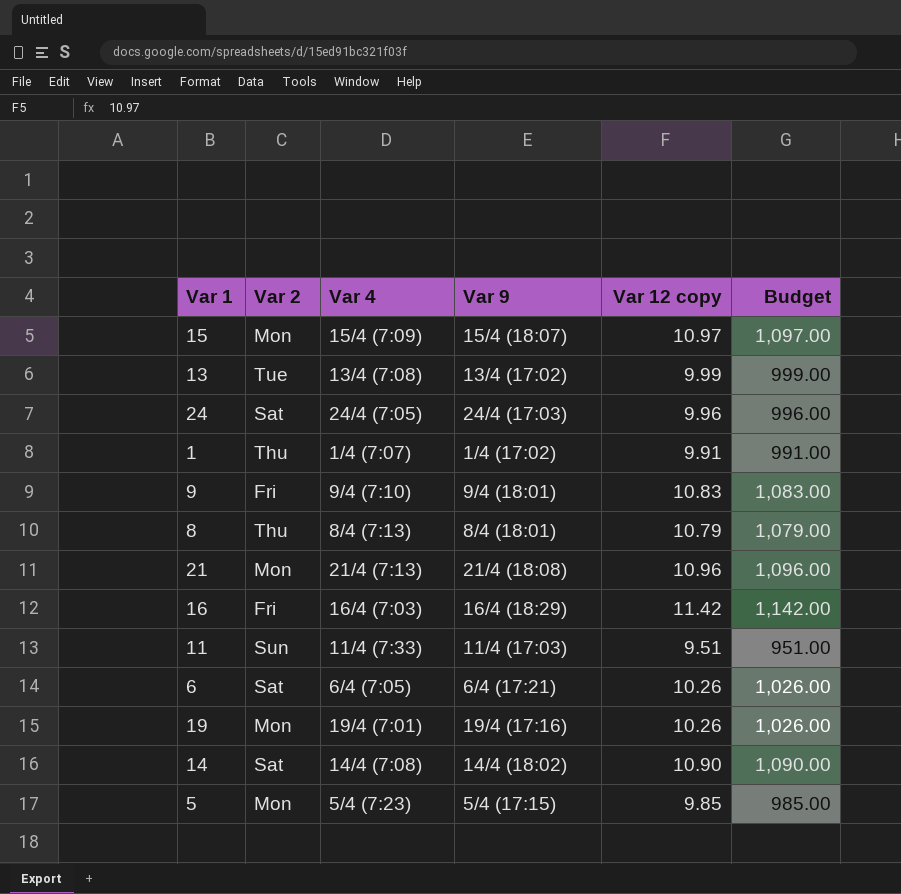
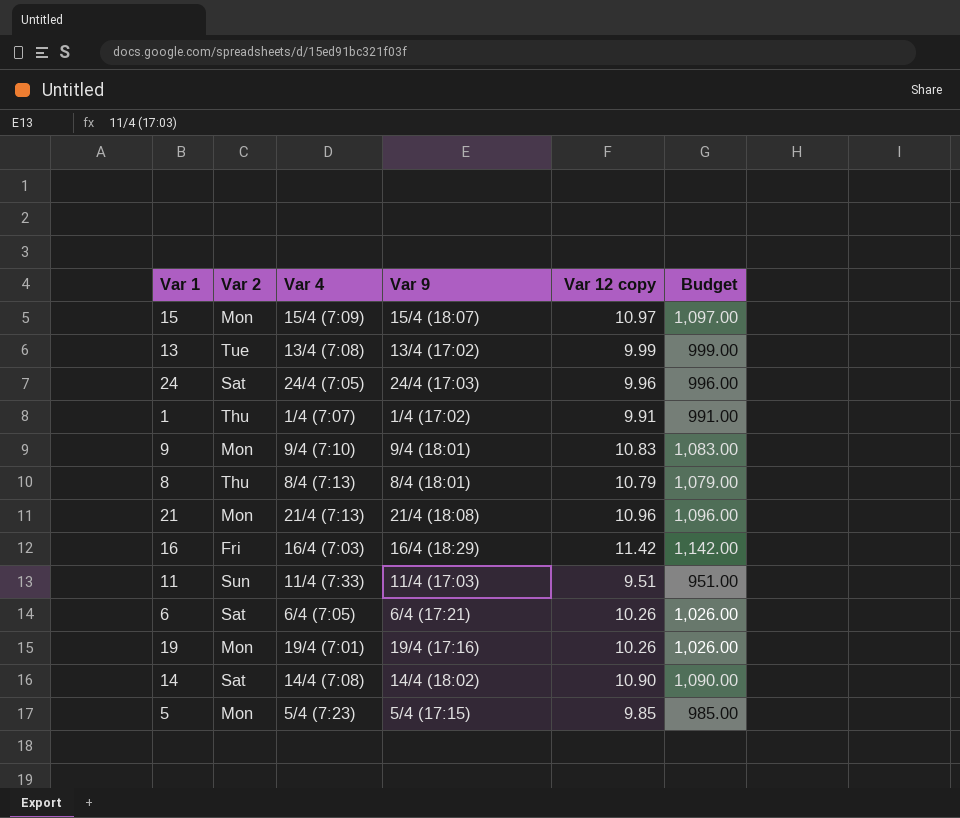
9 | Var 2: Fri -> Mon

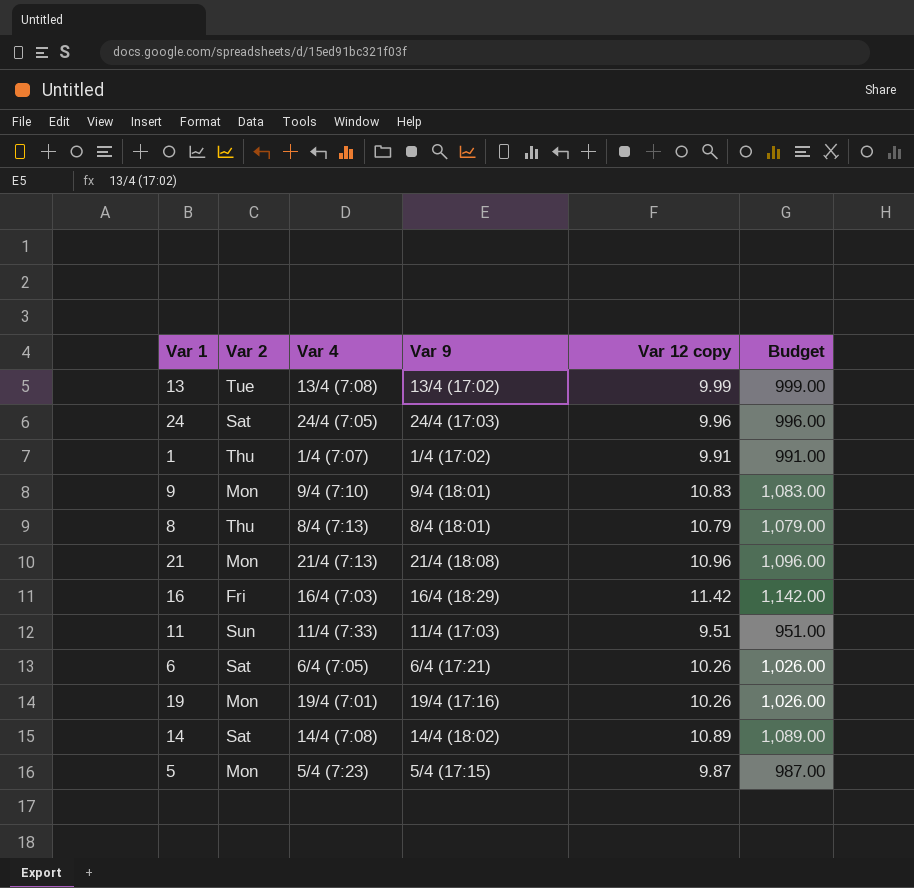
row 15: Mon | 15/4 (7:09) | 15/4 (18:07) | 10.97 | 1,097.00 -> none
14 | Var 12 copy: 10.90 -> 10.89
14 | Budget: 1,090.00 -> 1,089.00
5 | Var 12 copy: 9.85 -> 9.87
5 | Budget: 985.00 -> 987.00

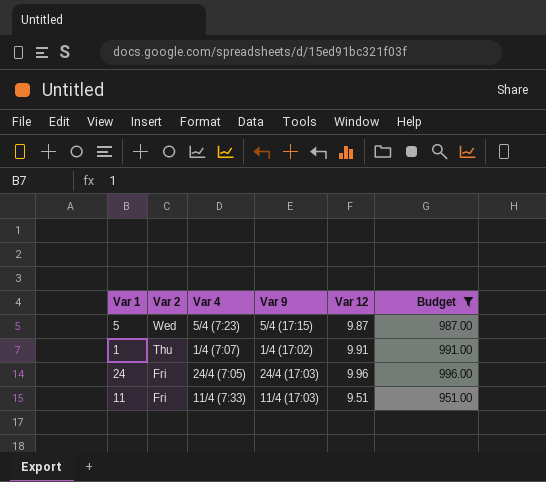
filter: none -> Budget <= 996.00
row order: none -> Var 2 descending
column name: Var 12 copy -> Var 12
5 | Var 2: Mon -> Wed
24 | Var 2: Sat -> Fri
11 | Var 2: Sun -> Fri

